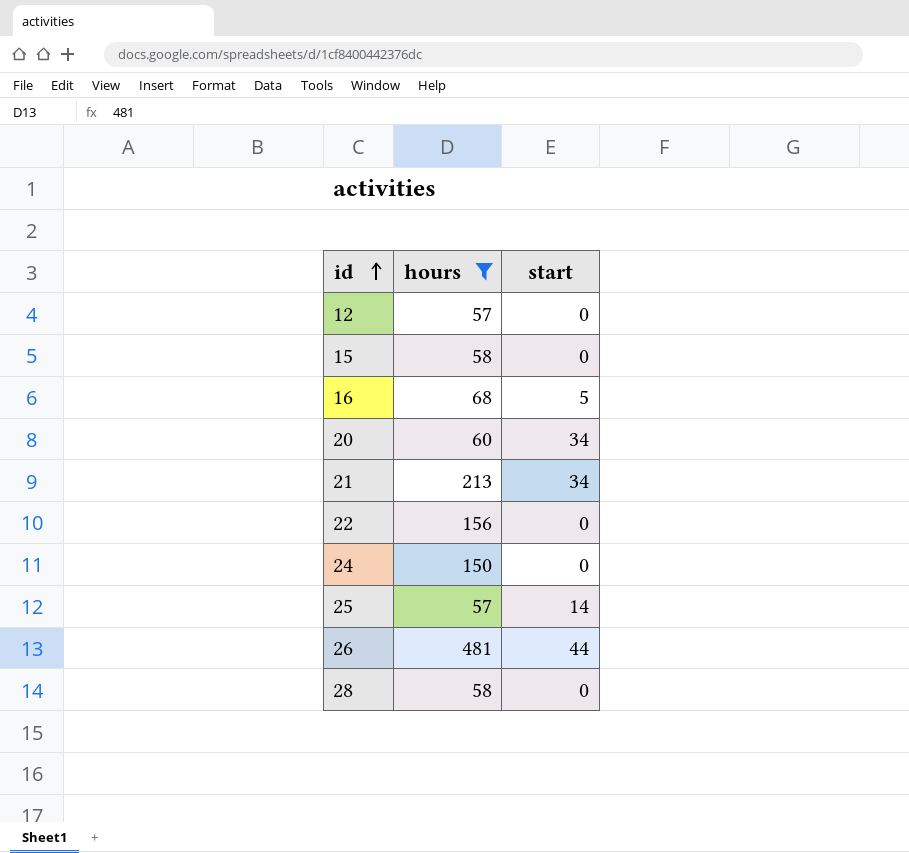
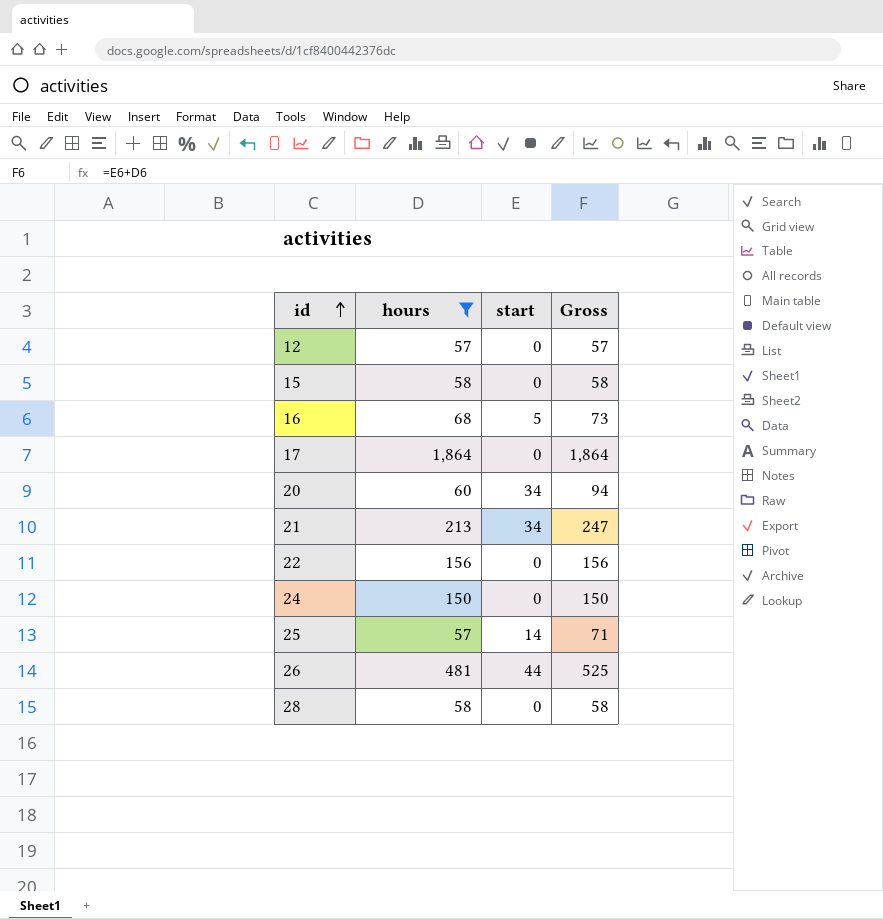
column Gross | formula: none -> [hours] + [start]
row 17: none -> 1,864 | 0 | 1,864

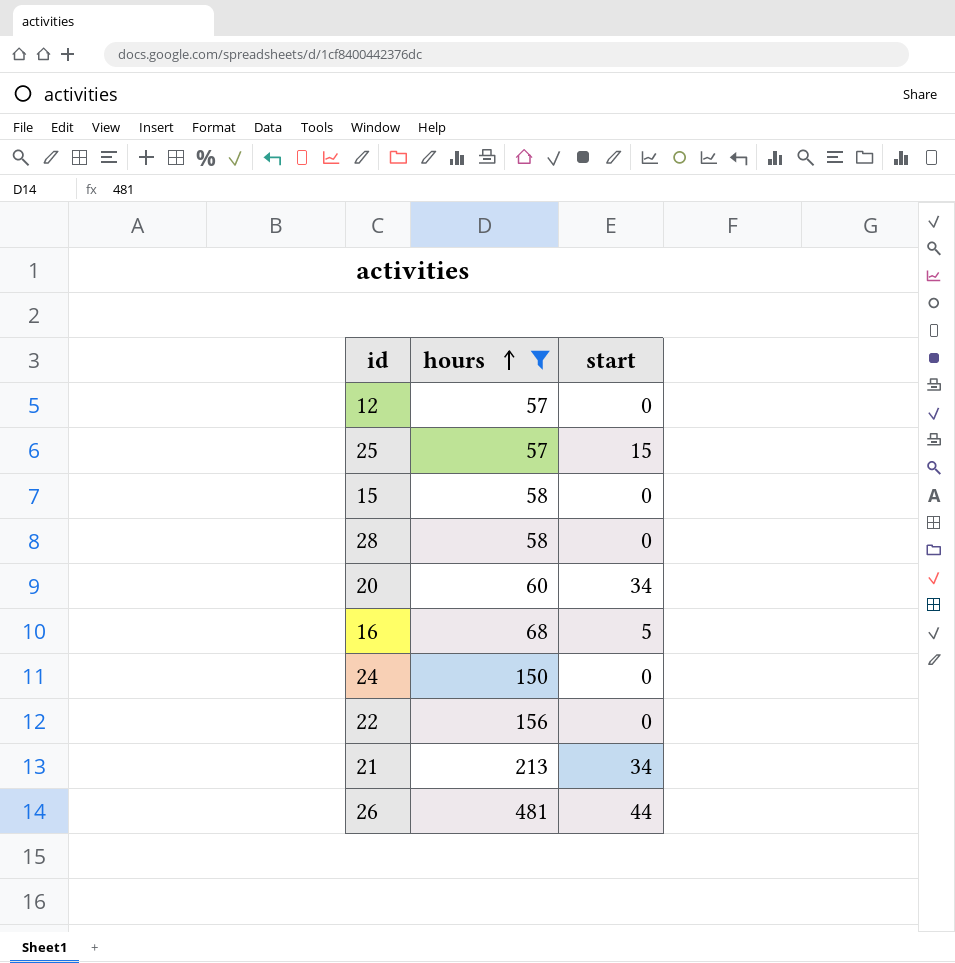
row order: id ascending -> hours ascending
column Gross | formula: [hours] + [start] -> none
row 17: 1,864 | 0 | 1,864 -> none
25 | start: 14 -> 15

